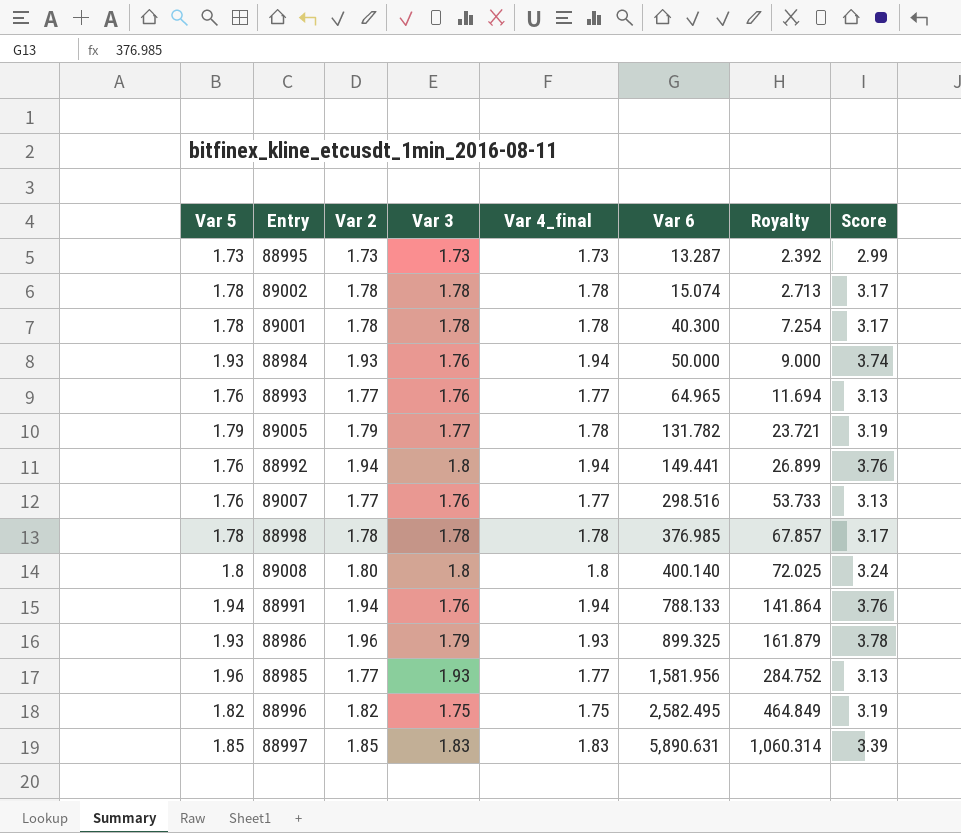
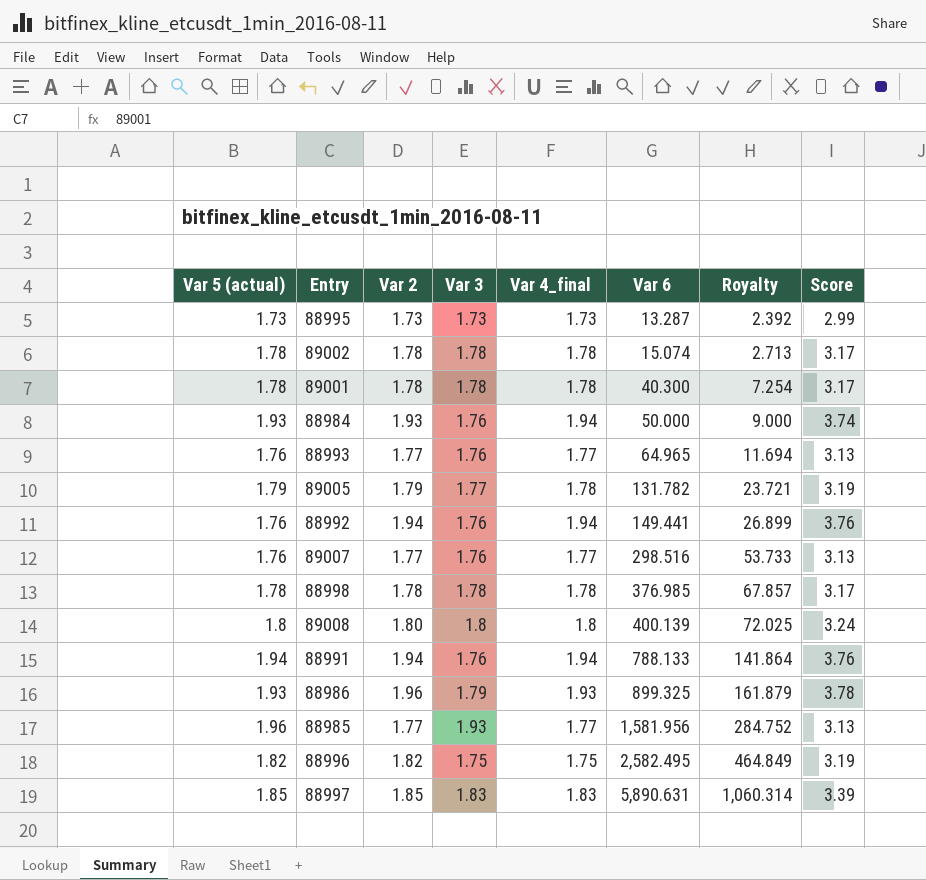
column name: Var 5 -> Var 5 (actual)
88992 | Var 3: 1.8 -> 1.76
89008 | Var 6: 400.140 -> 400.139

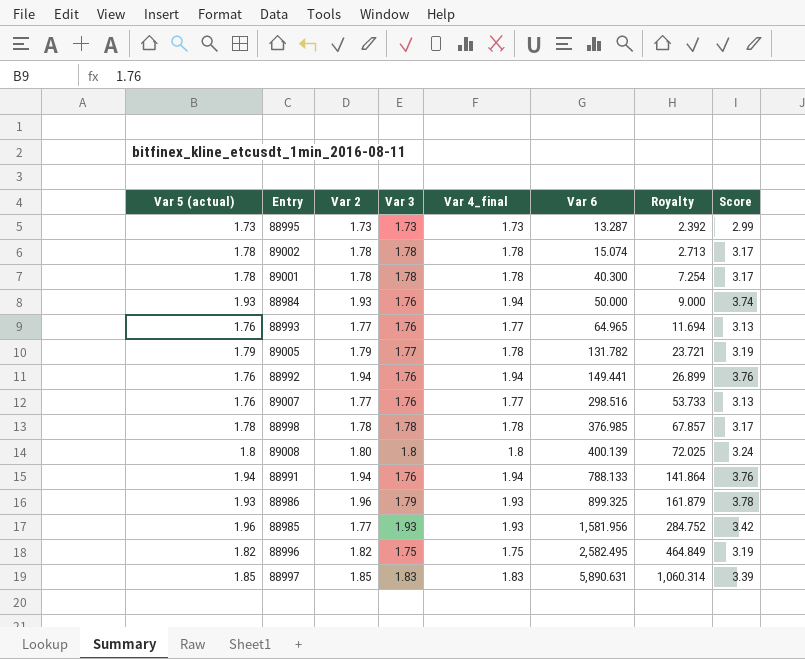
88985 | Var 4_final: 1.77 -> 1.93
88985 | Score: 3.13 -> 3.42

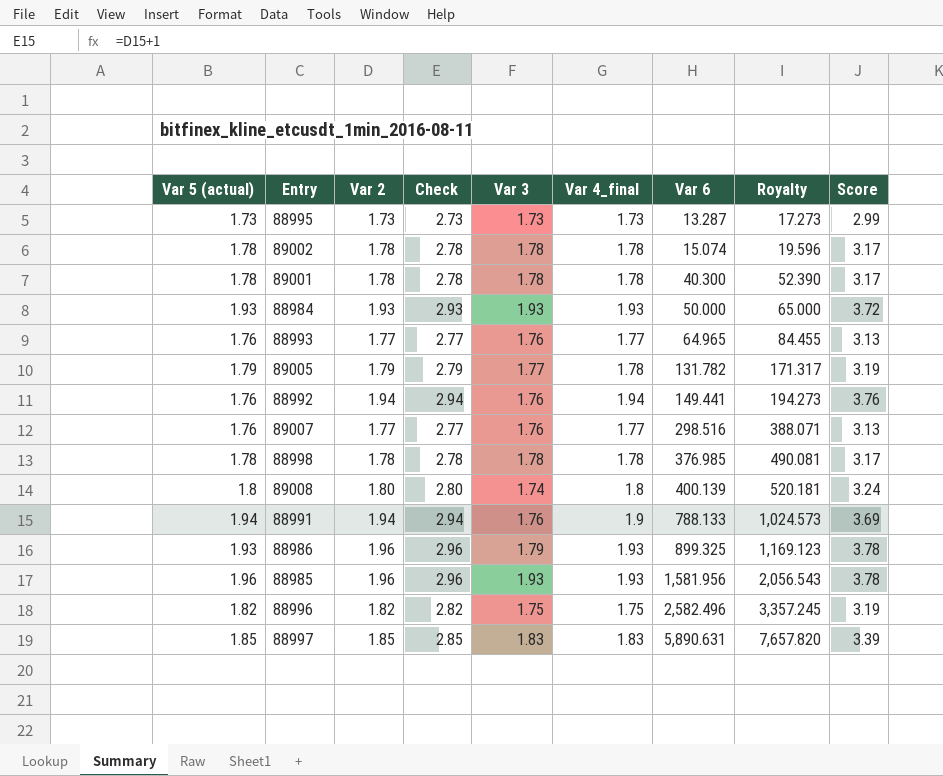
column Check | formula: none -> [Var 2] + 1
column Royalty | formula: [Var 6] * 0.18 -> [Var 6] * 1.3
88984 | Var 3: 1.76 -> 1.93
88984 | Var 4_final: 1.94 -> 1.93
88984 | Score: 3.74 -> 3.72
89008 | Var 3: 1.8 -> 1.74
88991 | Var 4_final: 1.94 -> 1.9
88991 | Score: 3.76 -> 3.69
88985 | Var 2: 1.77 -> 1.96
88985 | Score: 3.42 -> 3.78
88996 | Var 6: 2,582.495 -> 2,582.496

